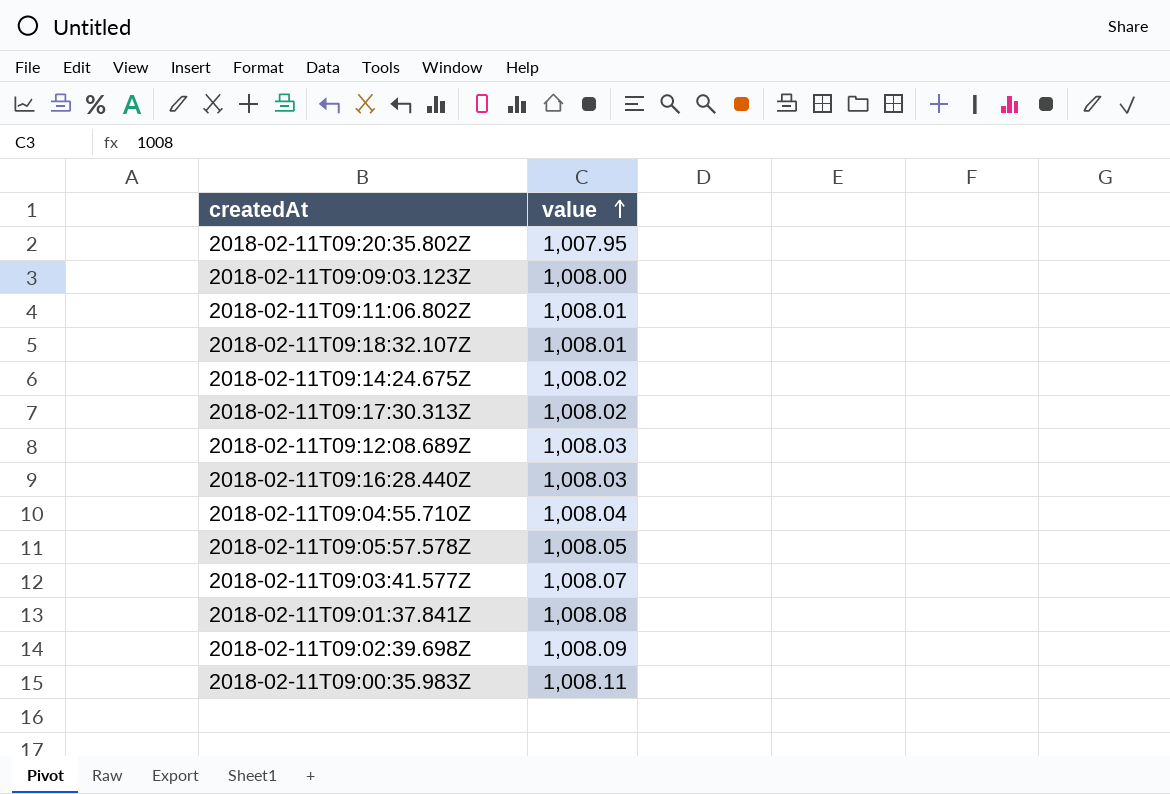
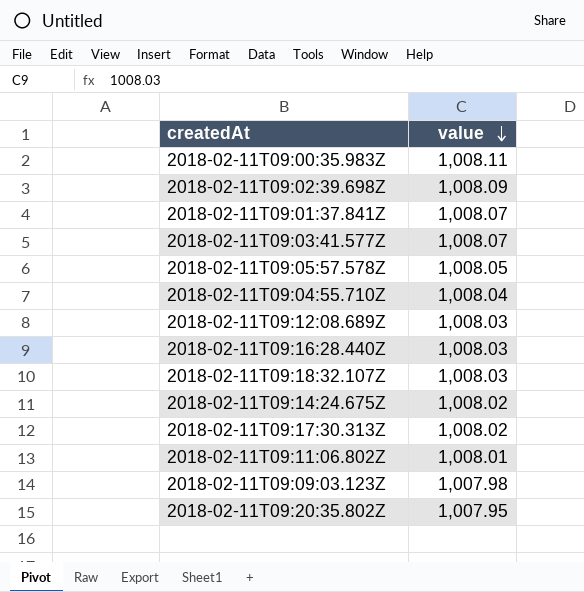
row order: value ascending -> value descending
2018-02-11T09:01:37.841Z | value: 1,008.08 -> 1,008.07
2018-02-11T09:18:32.107Z | value: 1,008.01 -> 1,008.03
2018-02-11T09:09:03.123Z | value: 1,008.00 -> 1,007.98

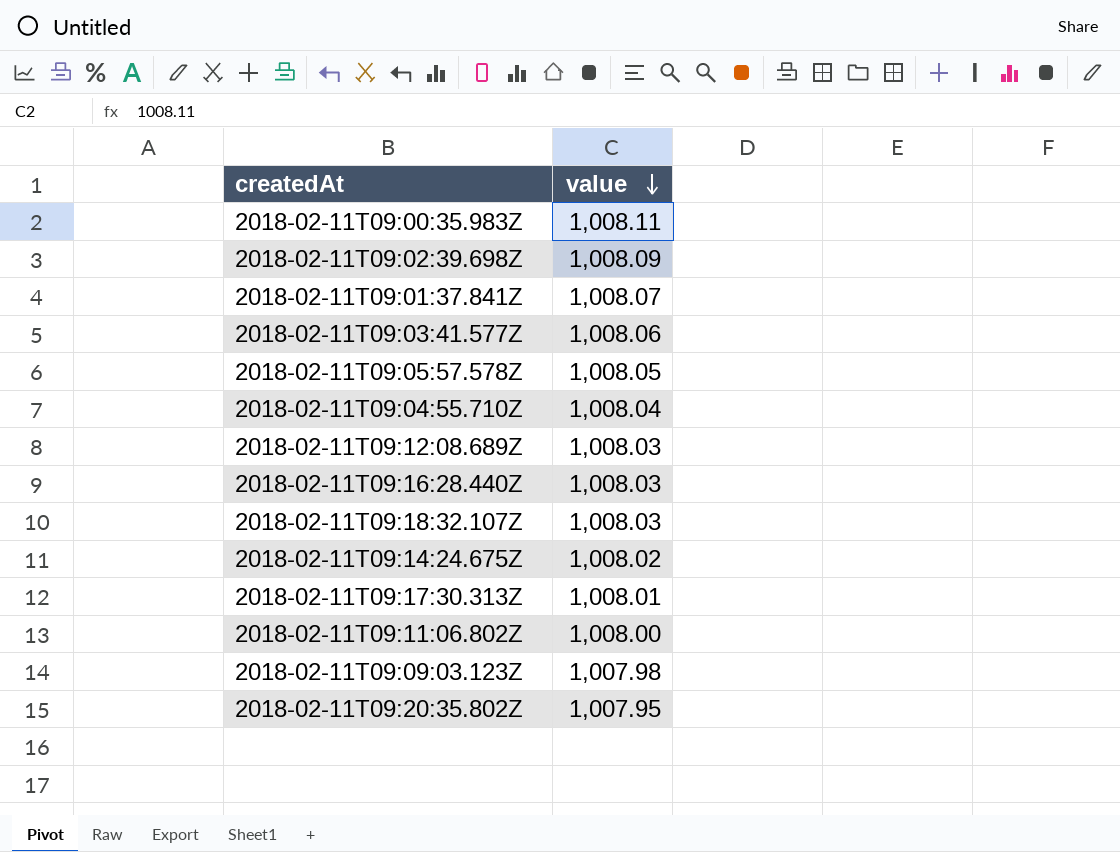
2018-02-11T09:03:41.577Z | value: 1,008.07 -> 1,008.06
2018-02-11T09:17:30.313Z | value: 1,008.02 -> 1,008.01
2018-02-11T09:11:06.802Z | value: 1,008.01 -> 1,008.00

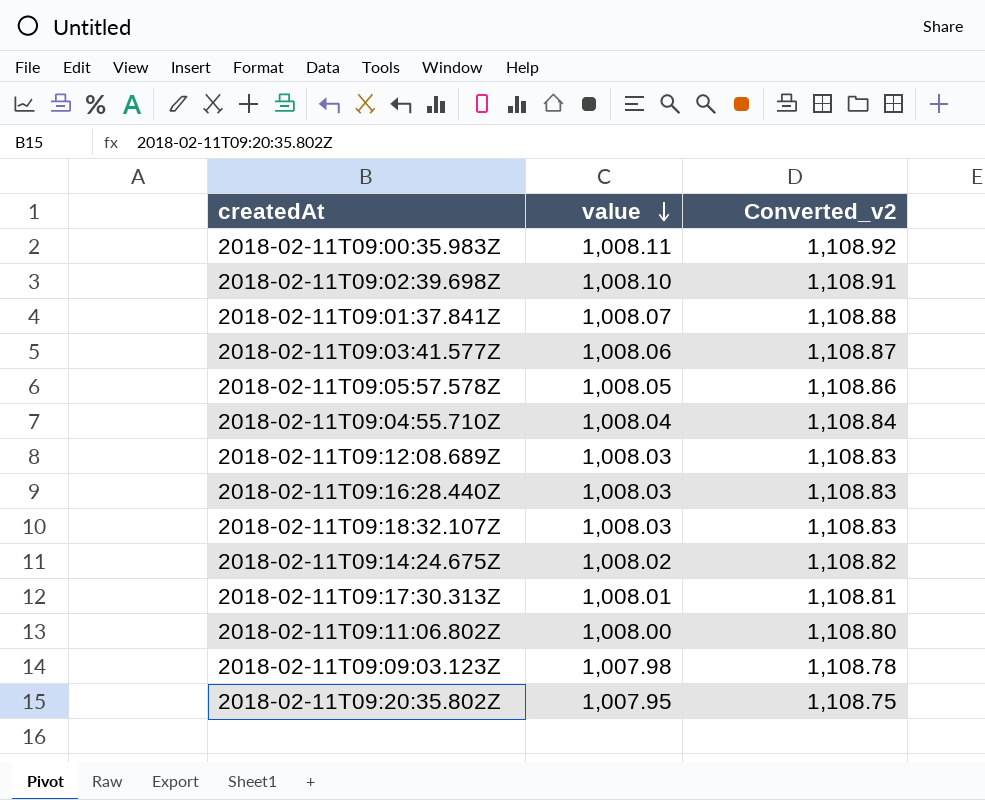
column Converted_v2 | formula: none -> [value] * 1.1
2018-02-11T09:02:39.698Z | value: 1,008.09 -> 1,008.10

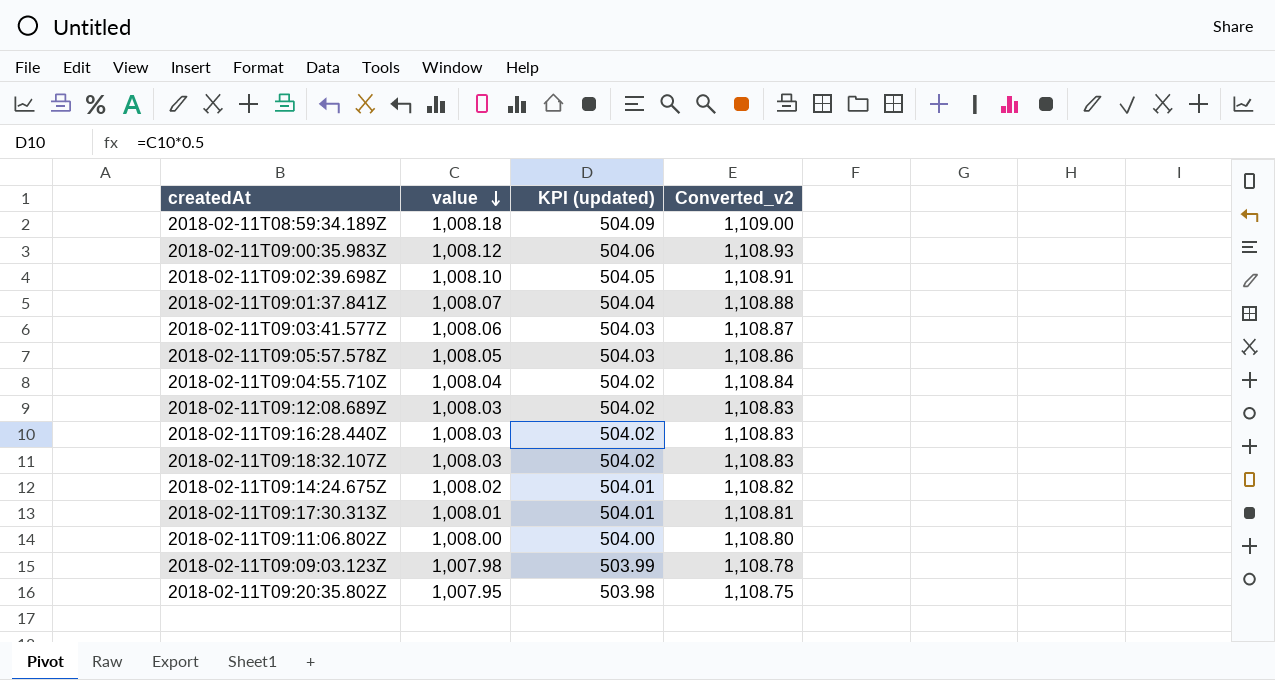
column KPI (updated) | formula: none -> [value] * 0.5
row 2018-02-11T08:59:34.189Z: none -> 1,008.18 | 504.09 | 1,109.00
2018-02-11T09:00:35.983Z | value: 1,008.11 -> 1,008.12
2018-02-11T09:00:35.983Z | Converted_v2: 1,108.92 -> 1,108.93

